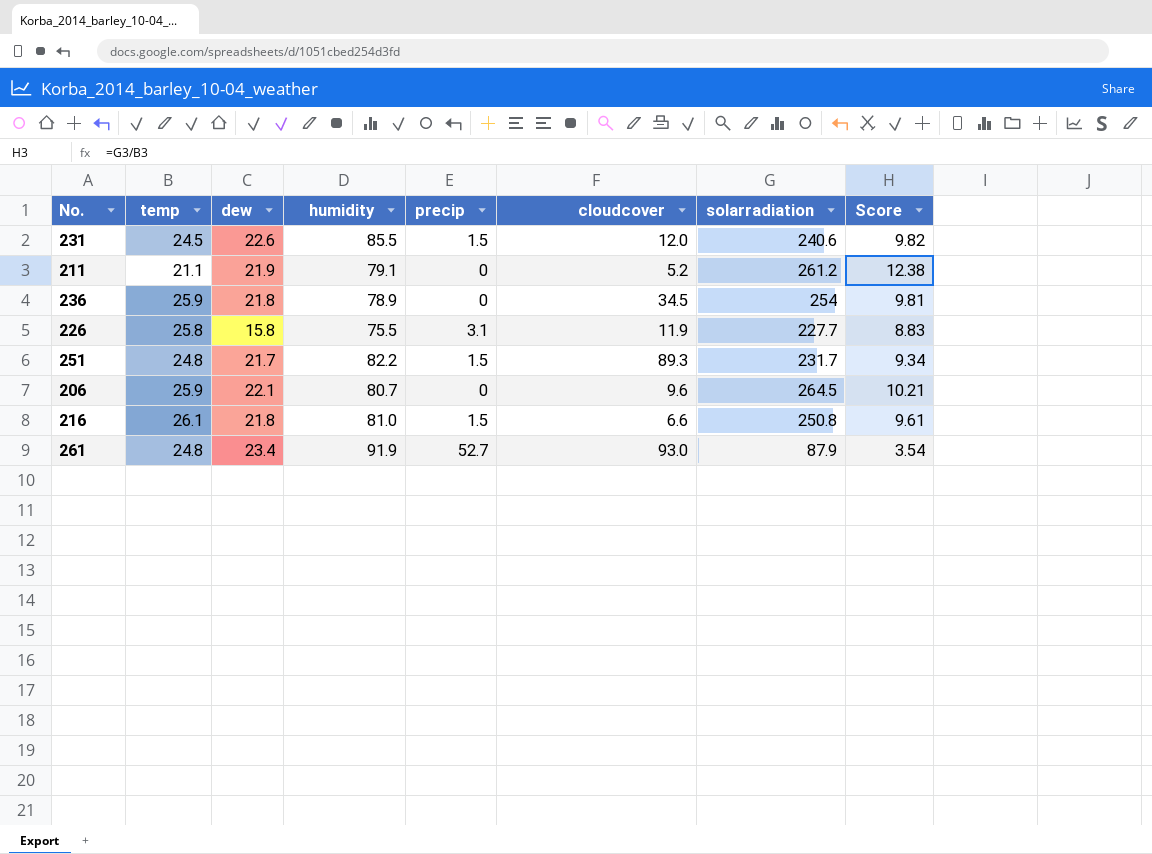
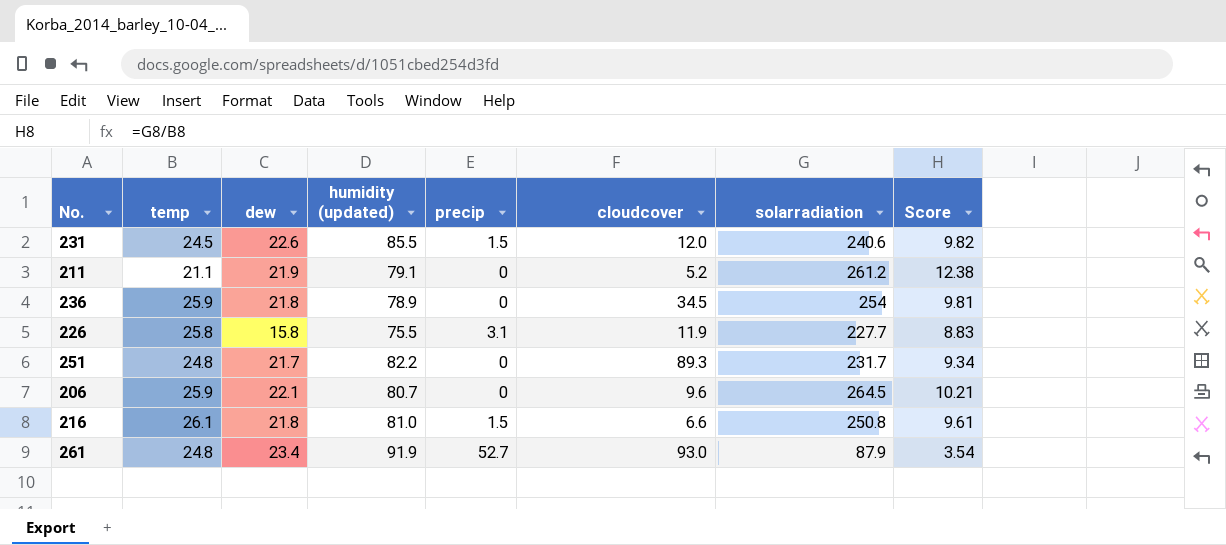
column name: humidity -> humidity (updated)
251 | precip: 1.5 -> 0

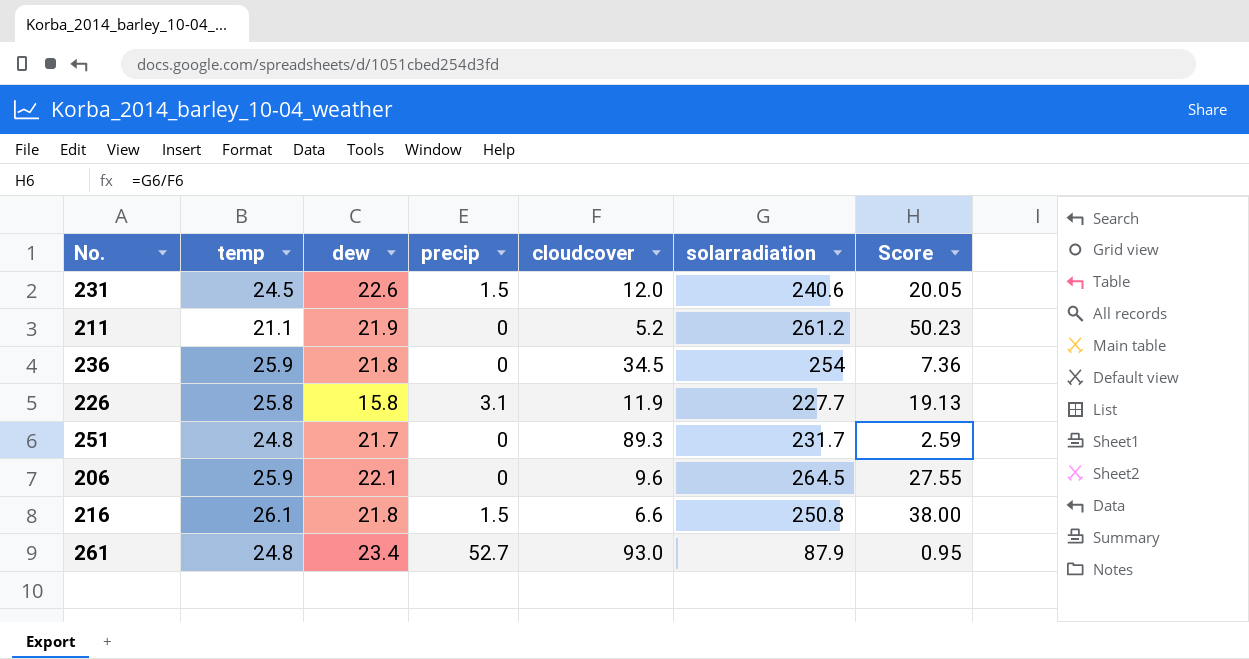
column humidity (updated) | position: 4 -> none
column Score | formula: [solarradiation] / [temp] -> [solarradiation] / [cloudcover]

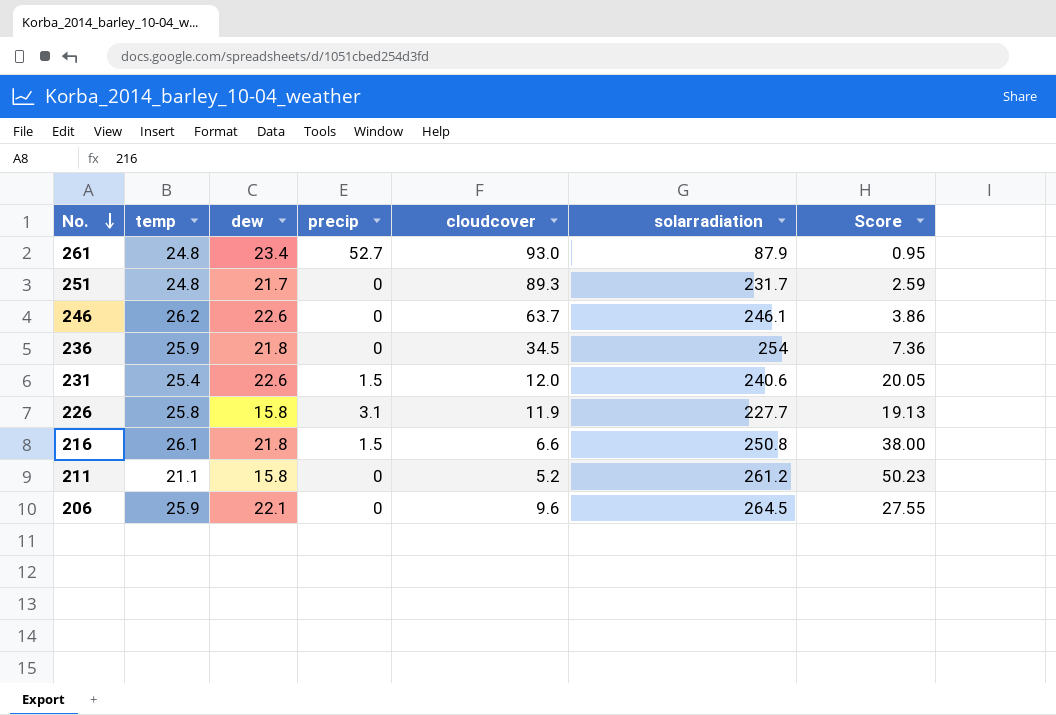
row order: none -> No. descending
row 246: none -> 26.2 | 22.6 | 0 | 63.7 | 246.1 | 3.86
231 | temp: 24.5 -> 25.4
211 | dew: 21.9 -> 15.8

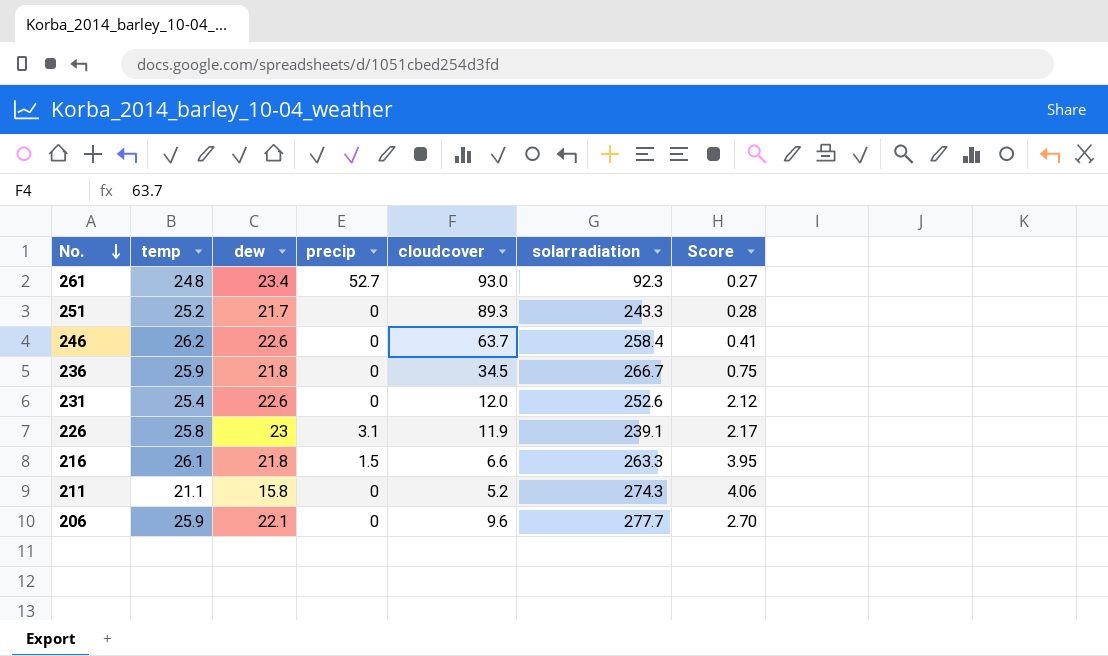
column Score | formula: [solarradiation] / [cloudcover] -> [temp] / [cloudcover]
261 | solarradiation: 87.9 -> 92.3
251 | temp: 24.8 -> 25.2
251 | solarradiation: 231.7 -> 243.3
246 | solarradiation: 246.1 -> 258.4
236 | solarradiation: 254 -> 266.7
231 | precip: 1.5 -> 0
231 | solarradiation: 240.6 -> 252.6
226 | dew: 15.8 -> 23
226 | solarradiation: 227.7 -> 239.1
216 | solarradiation: 250.8 -> 263.3
211 | solarradiation: 261.2 -> 274.3
206 | solarradiation: 264.5 -> 277.7

